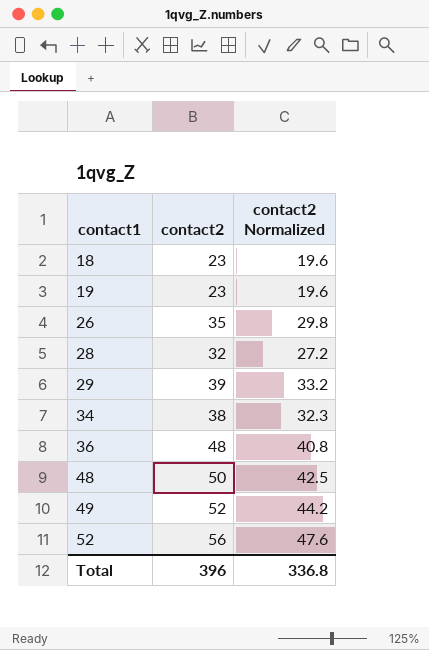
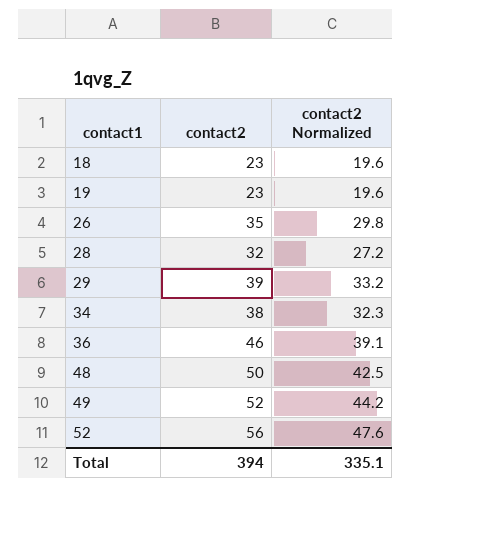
36 | contact2: 48 -> 46
36 | contact2 Normalized: 40.8 -> 39.1
Total | contact2: 396 -> 394
Total | contact2 Normalized: 336.8 -> 335.1

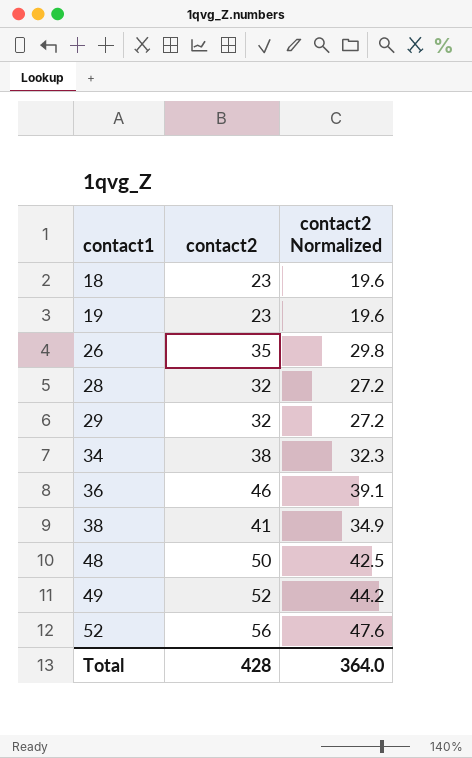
29 | contact2: 39 -> 32
29 | contact2 Normalized: 33.2 -> 27.2
row 38: none -> 41 | 34.9
Total | contact2: 394 -> 428
Total | contact2 Normalized: 335.1 -> 364.0

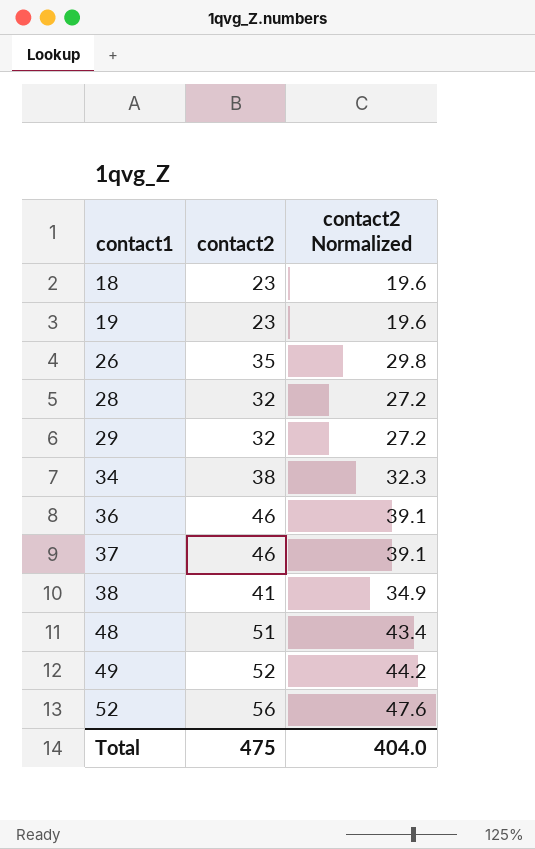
row 37: none -> 46 | 39.1
48 | contact2: 50 -> 51
48 | contact2 Normalized: 42.5 -> 43.4
Total | contact2: 428 -> 475
Total | contact2 Normalized: 364.0 -> 404.0

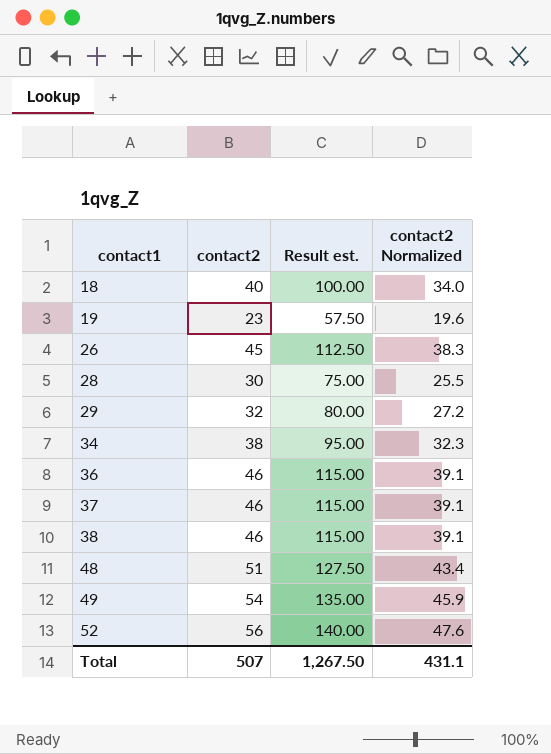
column Result est. | formula: none -> [contact2] * 2.5
18 | contact2: 23 -> 40
18 | contact2 Normalized: 19.6 -> 34.0
26 | contact2: 35 -> 45
26 | contact2 Normalized: 29.8 -> 38.3
28 | contact2: 32 -> 30
28 | contact2 Normalized: 27.2 -> 25.5
38 | contact2: 41 -> 46
38 | contact2 Normalized: 34.9 -> 39.1
49 | contact2: 52 -> 54
49 | contact2 Normalized: 44.2 -> 45.9
Total | contact2: 475 -> 507
Total | contact2 Normalized: 404.0 -> 431.1

